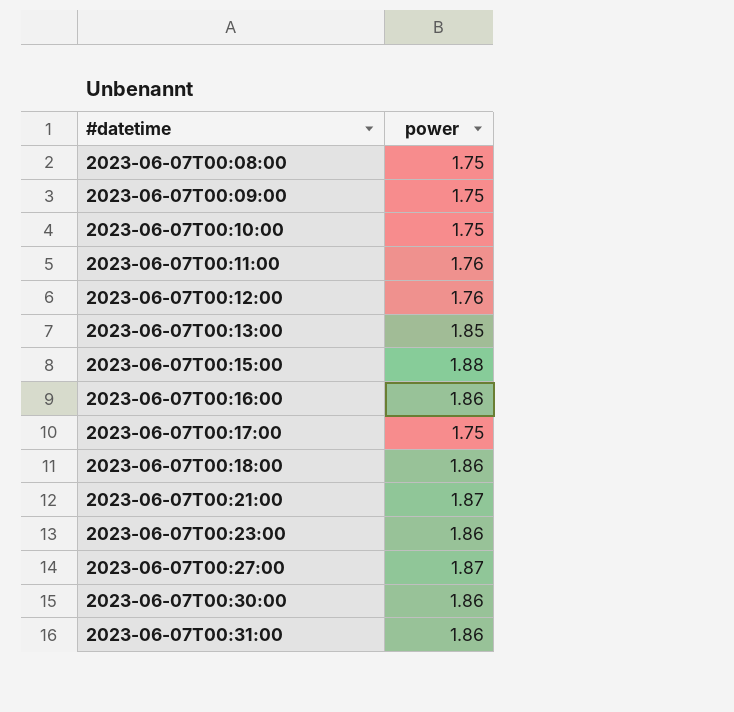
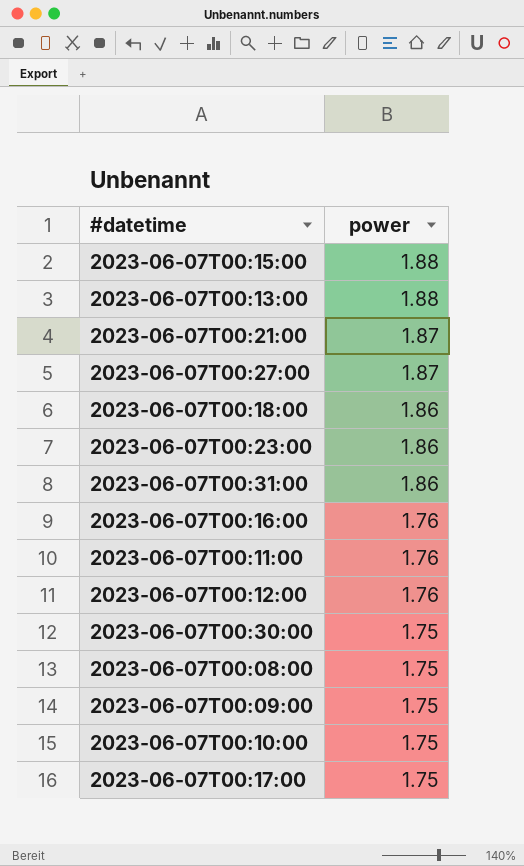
row order: #datetime ascending -> power descending
2023-06-07T00:13:00 | power: 1.85 -> 1.88
2023-06-07T00:16:00 | power: 1.86 -> 1.76
2023-06-07T00:30:00 | power: 1.86 -> 1.75

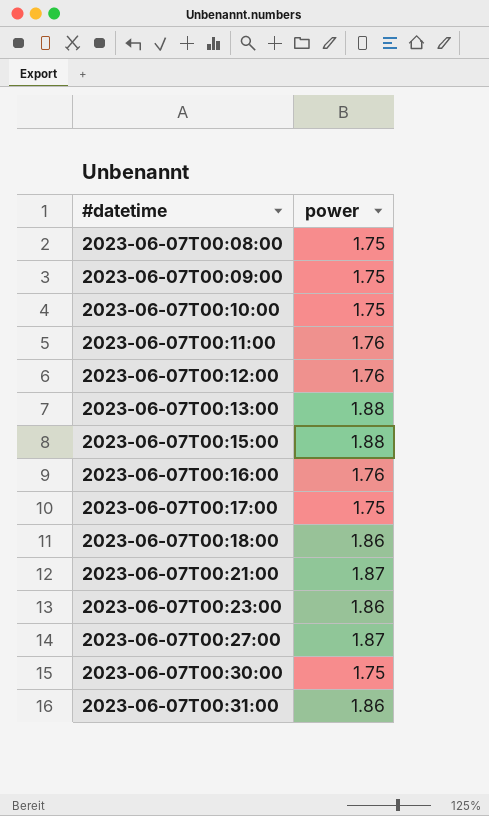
row order: power descending -> #datetime ascending

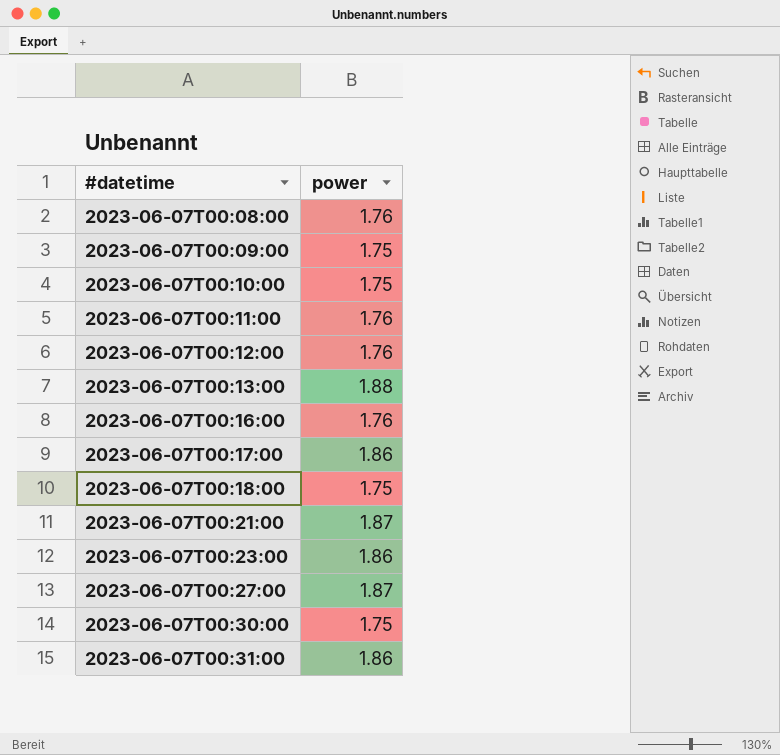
row 2023-06-07T00:15:00: 1.88 -> none
2023-06-07T00:08:00 | power: 1.75 -> 1.76
2023-06-07T00:17:00 | power: 1.75 -> 1.86
2023-06-07T00:18:00 | power: 1.86 -> 1.75

